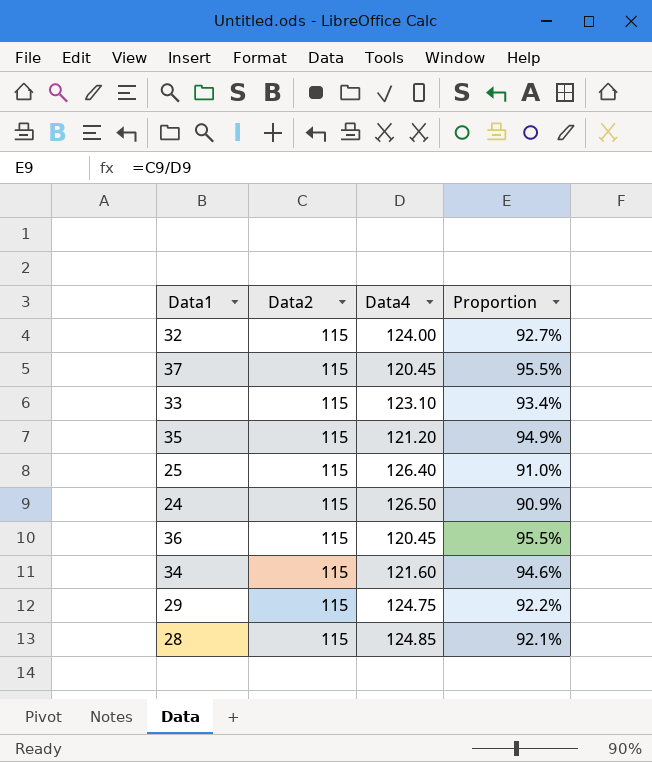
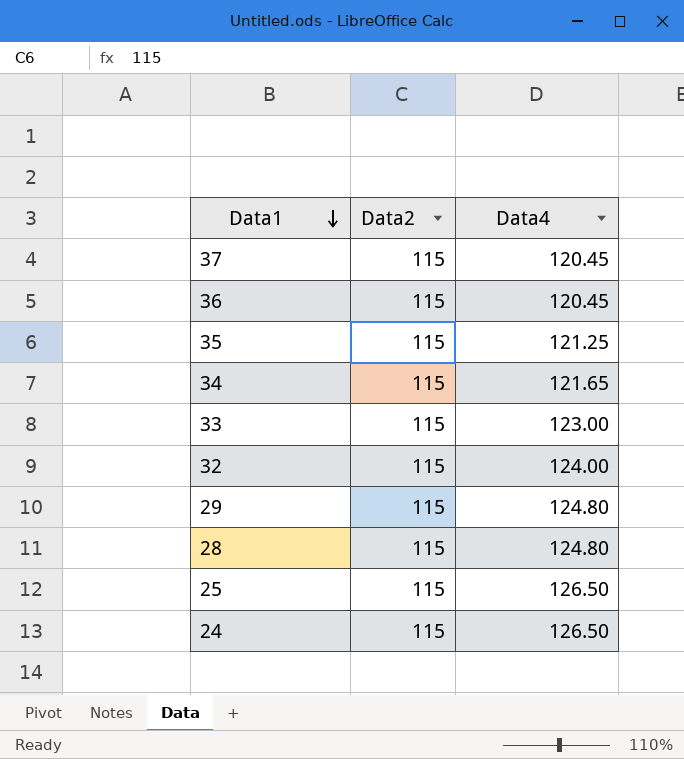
row order: none -> Data1 descending
column Proportion | formula: [Data2] / [Data4] -> none
35 | Data4: 121.20 -> 121.25
34 | Data4: 121.60 -> 121.65
33 | Data4: 123.10 -> 123.00
29 | Data4: 124.75 -> 124.80
28 | Data4: 124.85 -> 124.80
25 | Data4: 126.40 -> 126.50

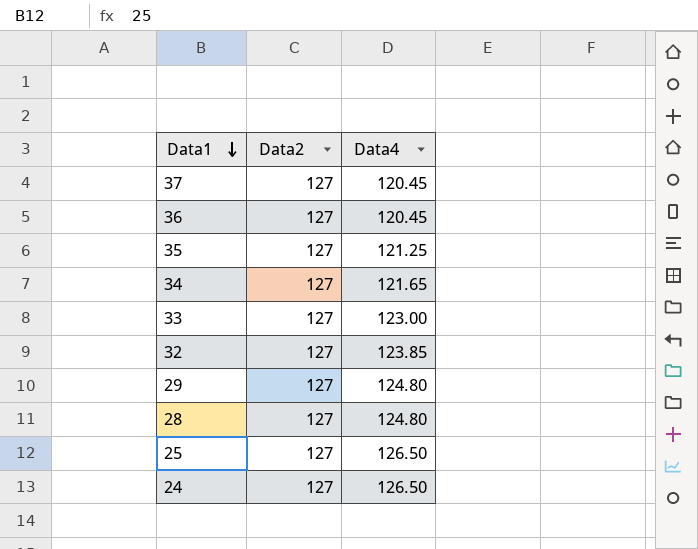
37 | Data2: 115 -> 127
36 | Data2: 115 -> 127
35 | Data2: 115 -> 127
34 | Data2: 115 -> 127
33 | Data2: 115 -> 127
32 | Data2: 115 -> 127
32 | Data4: 124.00 -> 123.85
29 | Data2: 115 -> 127
28 | Data2: 115 -> 127
25 | Data2: 115 -> 127
24 | Data2: 115 -> 127

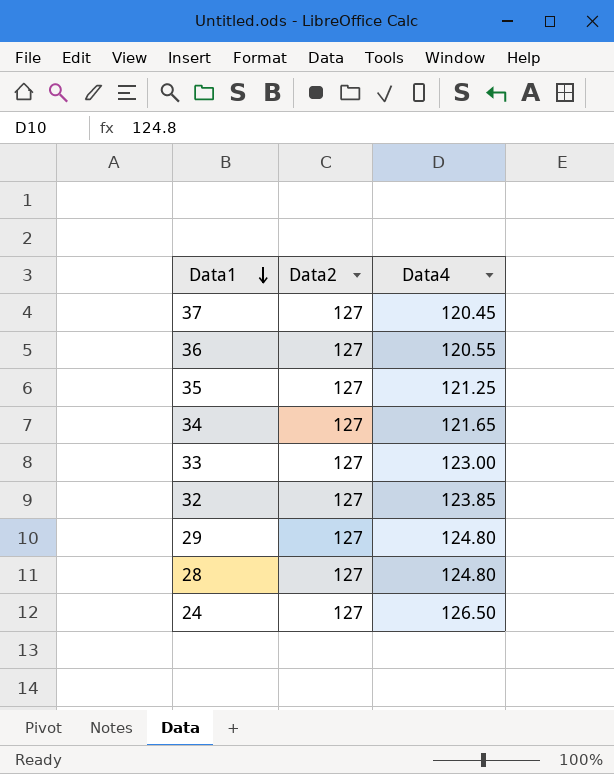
row 25: 127 | 126.50 -> none
36 | Data4: 120.45 -> 120.55

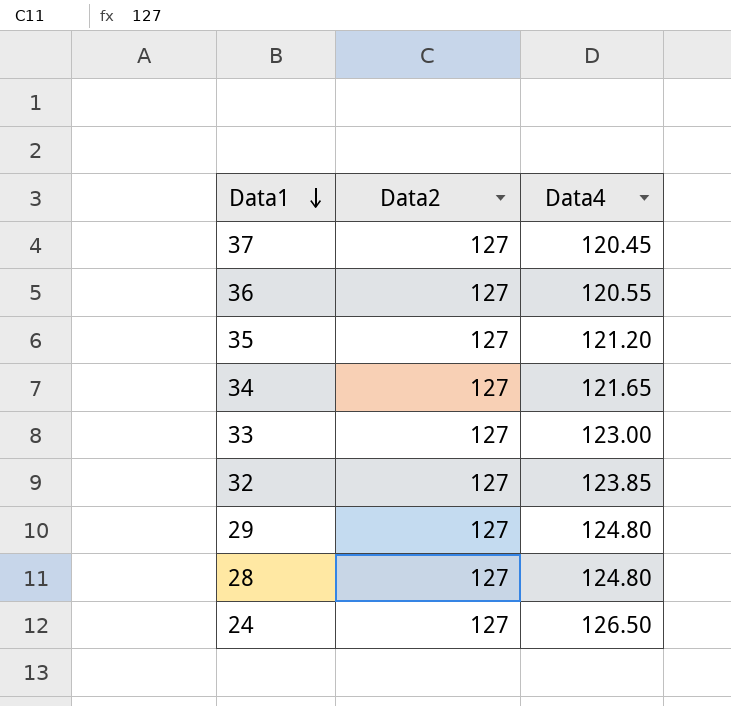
35 | Data4: 121.25 -> 121.20

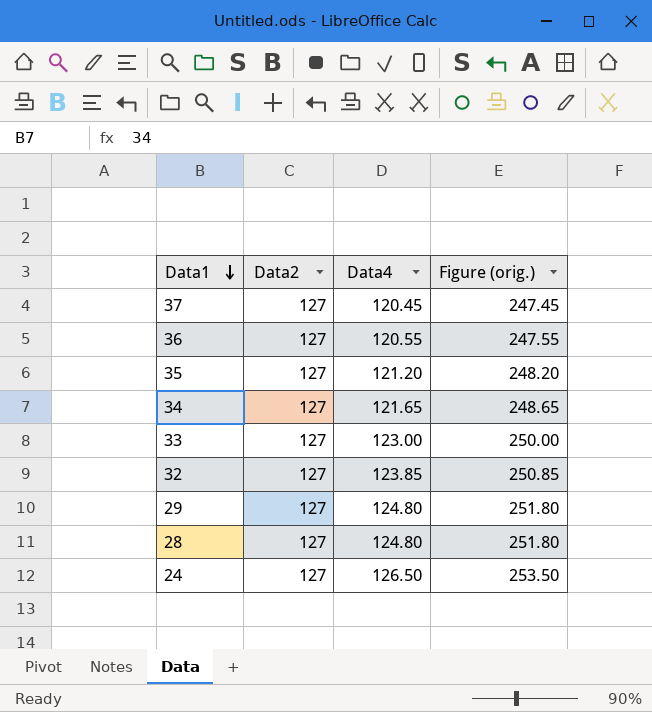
column Figure (orig.) | formula: none -> [Data2] + [Data4]

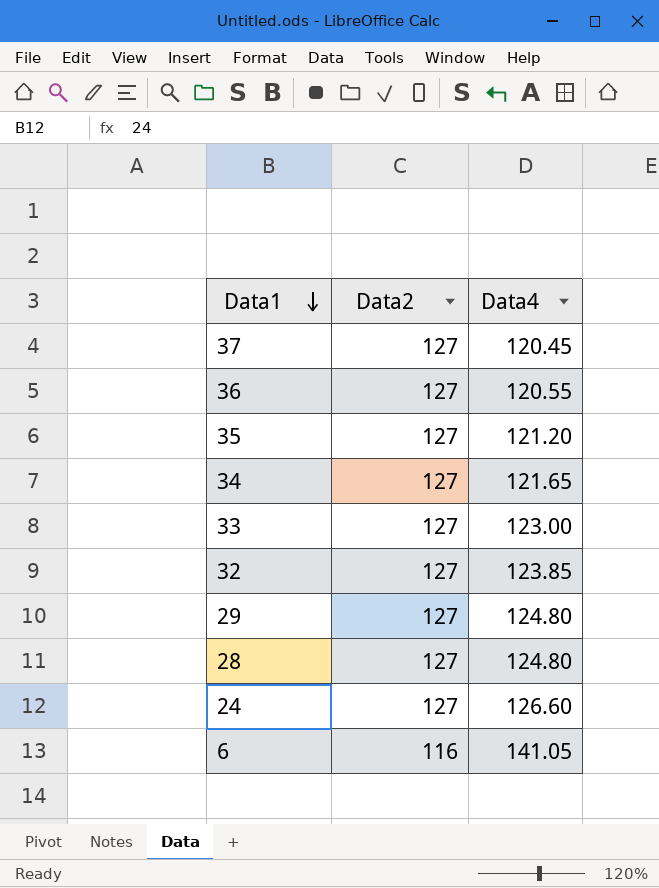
column Figure (orig.) | formula: [Data2] + [Data4] -> none
24 | Data4: 126.50 -> 126.60
row 6: none -> 116 | 141.05

